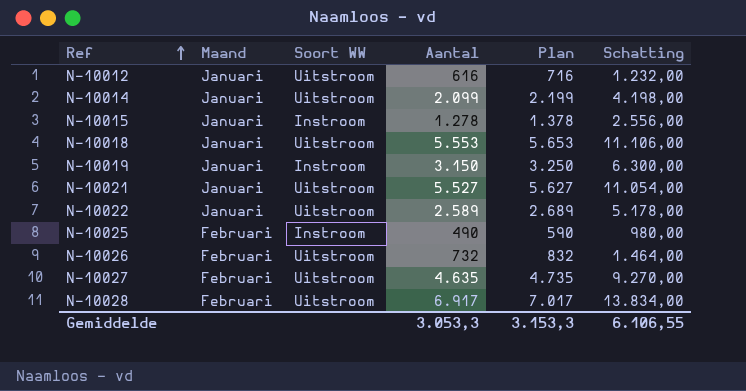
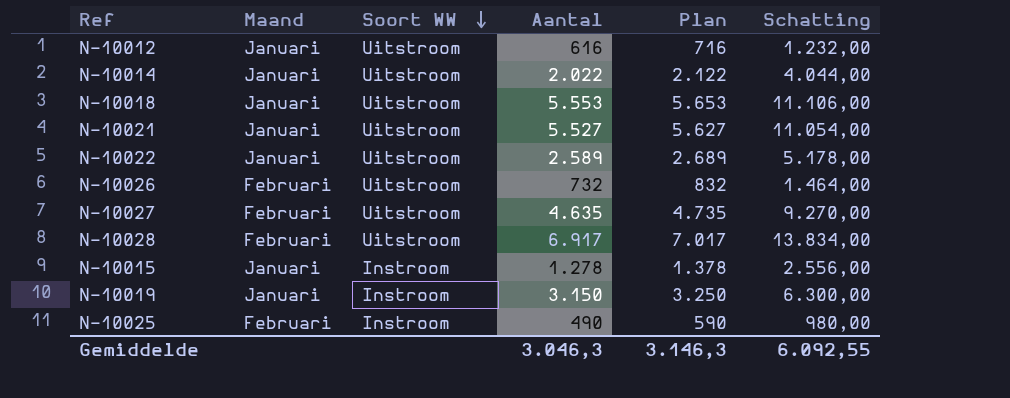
row order: Ref ascending -> Soort WW descending
N-10014 | Aantal: 2.099 -> 2.022
N-10014 | Plan: 2.199 -> 2.122
N-10014 | Schatting: 4.198,00 -> 4.044,00
Gemiddelde | Aantal: 3.053,3 -> 3.046,3
Gemiddelde | Plan: 3.153,3 -> 3.146,3
Gemiddelde | Schatting: 6.106,55 -> 6.092,55

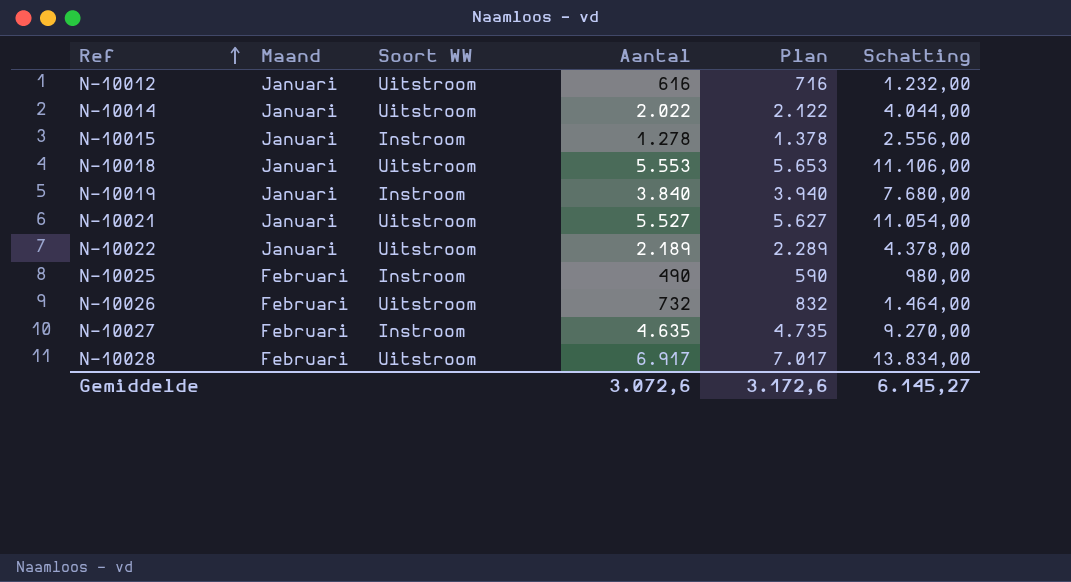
row order: Soort WW descending -> Ref ascending
N-10019 | Aantal: 3.150 -> 3.840
N-10019 | Plan: 3.250 -> 3.940
N-10019 | Schatting: 6.300,00 -> 7.680,00
N-10022 | Aantal: 2.589 -> 2.189
N-10022 | Plan: 2.689 -> 2.289
N-10022 | Schatting: 5.178,00 -> 4.378,00
N-10027 | Soort WW: Uitstroom -> Instroom
Gemiddelde | Aantal: 3.046,3 -> 3.072,6
Gemiddelde | Plan: 3.146,3 -> 3.172,6
Gemiddelde | Schatting: 6.092,55 -> 6.145,27

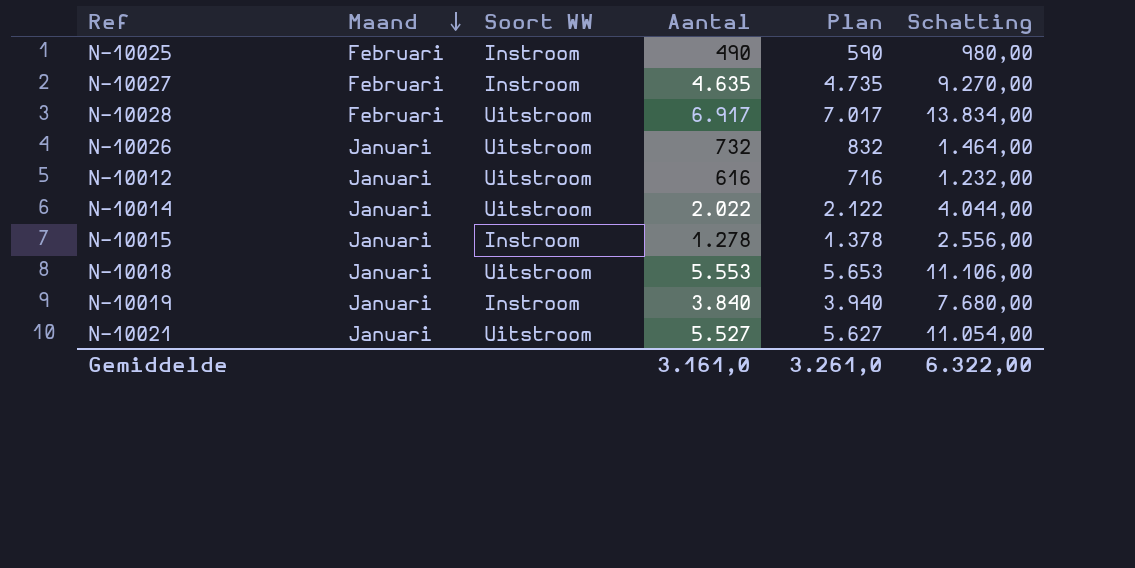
row order: Ref ascending -> Maand descending
row N-10022: Januari | Uitstroom | 2.189 | 2.289 | 4.378,00 -> none
N-10026 | Maand: Februari -> Januari
Gemiddelde | Aantal: 3.072,6 -> 3.161,0
Gemiddelde | Plan: 3.172,6 -> 3.261,0
Gemiddelde | Schatting: 6.145,27 -> 6.322,00

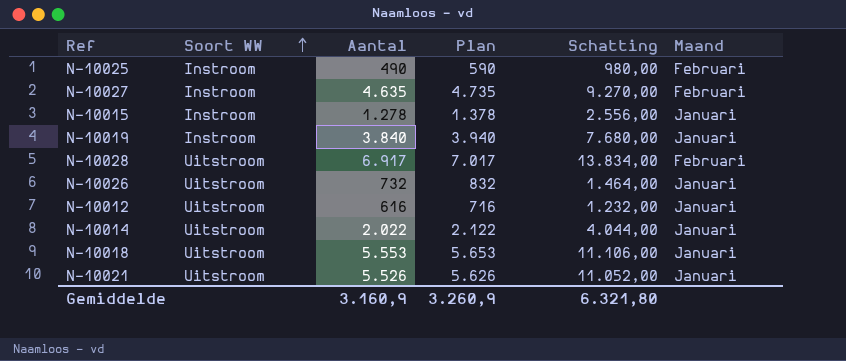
row order: Maand descending -> Soort WW ascending
column Maand | position: 2 -> 6
N-10021 | Aantal: 5.527 -> 5.526
N-10021 | Plan: 5.627 -> 5.626
N-10021 | Schatting: 11.054,00 -> 11.052,00
Gemiddelde | Aantal: 3.161,0 -> 3.160,9
Gemiddelde | Plan: 3.261,0 -> 3.260,9
Gemiddelde | Schatting: 6.322,00 -> 6.321,80

